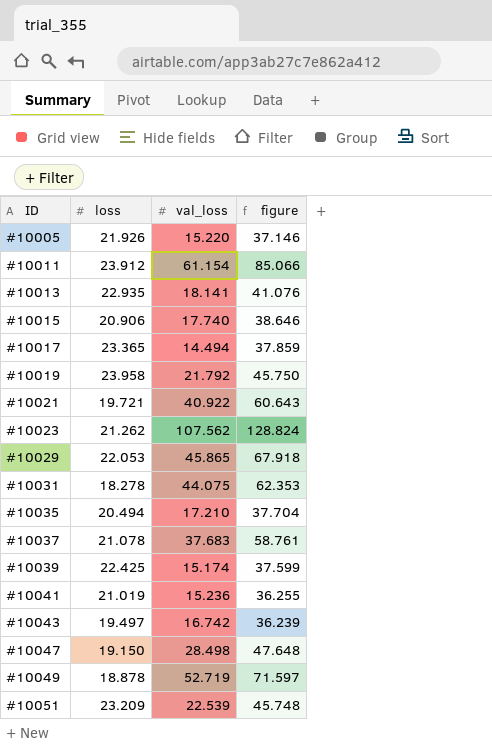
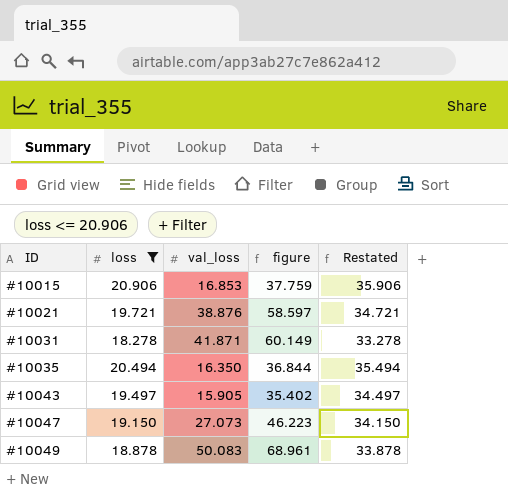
filter: none -> loss <= 20.906
column Restated | formula: none -> [loss] + 15
#10015 | val_loss: 17.740 -> 16.853
#10015 | figure: 38.646 -> 37.759
#10021 | val_loss: 40.922 -> 38.876
#10021 | figure: 60.643 -> 58.597
#10031 | val_loss: 44.075 -> 41.871
#10031 | figure: 62.353 -> 60.149
#10035 | val_loss: 17.210 -> 16.350
#10035 | figure: 37.704 -> 36.844
#10043 | val_loss: 16.742 -> 15.905
#10043 | figure: 36.239 -> 35.402
#10047 | val_loss: 28.498 -> 27.073
#10047 | figure: 47.648 -> 46.223
#10049 | val_loss: 52.719 -> 50.083
#10049 | figure: 71.597 -> 68.961

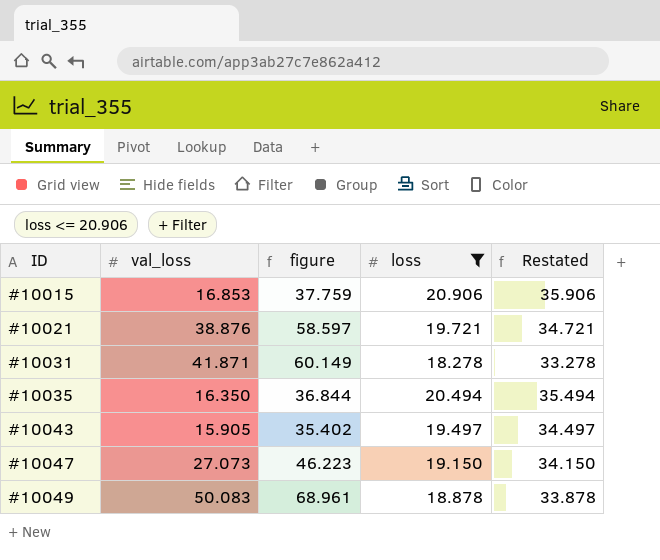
column loss | position: 2 -> 4

